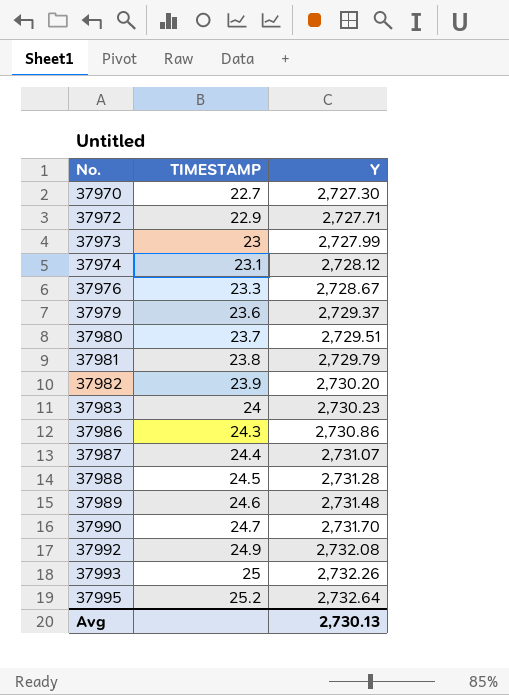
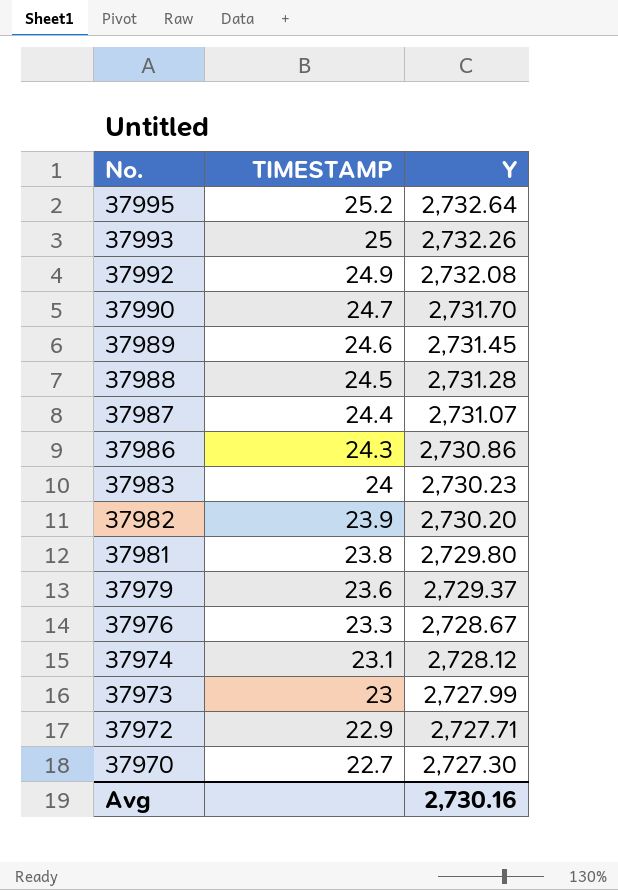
row order: No. ascending -> No. descending
row 37980: 23.7 | 2,729.51 -> none
37989 | Y: 2,731.48 -> 2,731.45
37981 | Y: 2,729.79 -> 2,729.80
Avg | Y: 2,730.13 -> 2,730.16

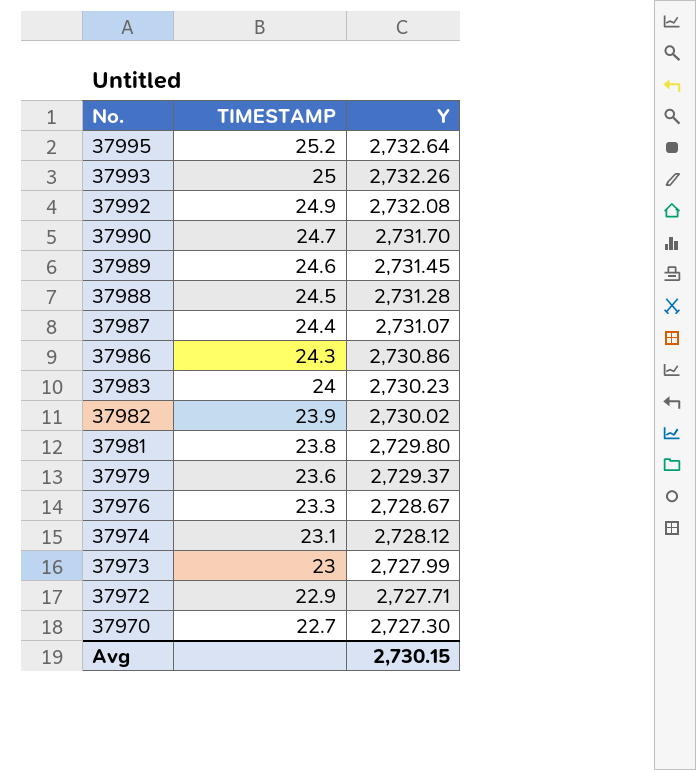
37982 | Y: 2,730.20 -> 2,730.02
Avg | Y: 2,730.16 -> 2,730.15

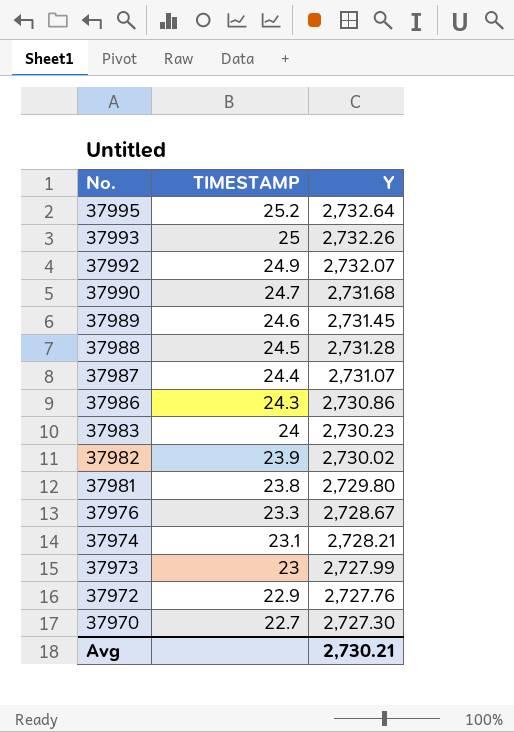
row 37979: 23.6 | 2,729.37 -> none
37992 | Y: 2,732.08 -> 2,732.07
37990 | Y: 2,731.70 -> 2,731.68
37974 | Y: 2,728.12 -> 2,728.21
37972 | Y: 2,727.71 -> 2,727.76
Avg | Y: 2,730.15 -> 2,730.21

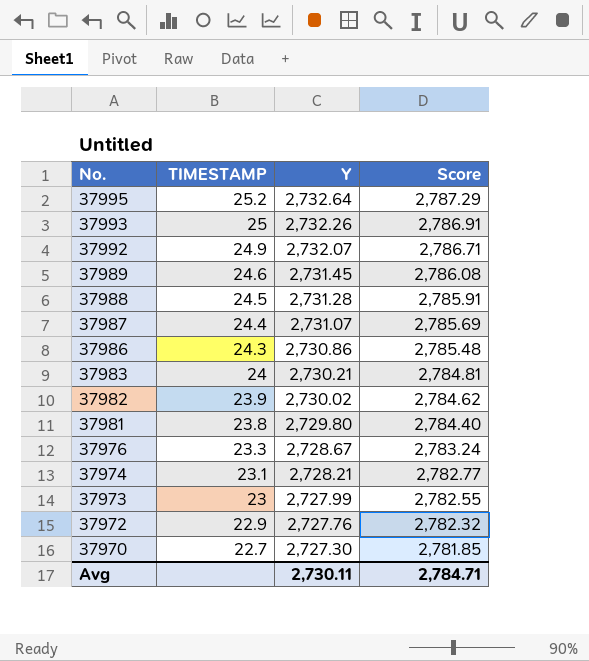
column Score | formula: none -> [Y] * 1.02
row 37990: 24.7 | 2,731.68 -> none
37983 | Y: 2,730.23 -> 2,730.21
Avg | Y: 2,730.21 -> 2,730.11

